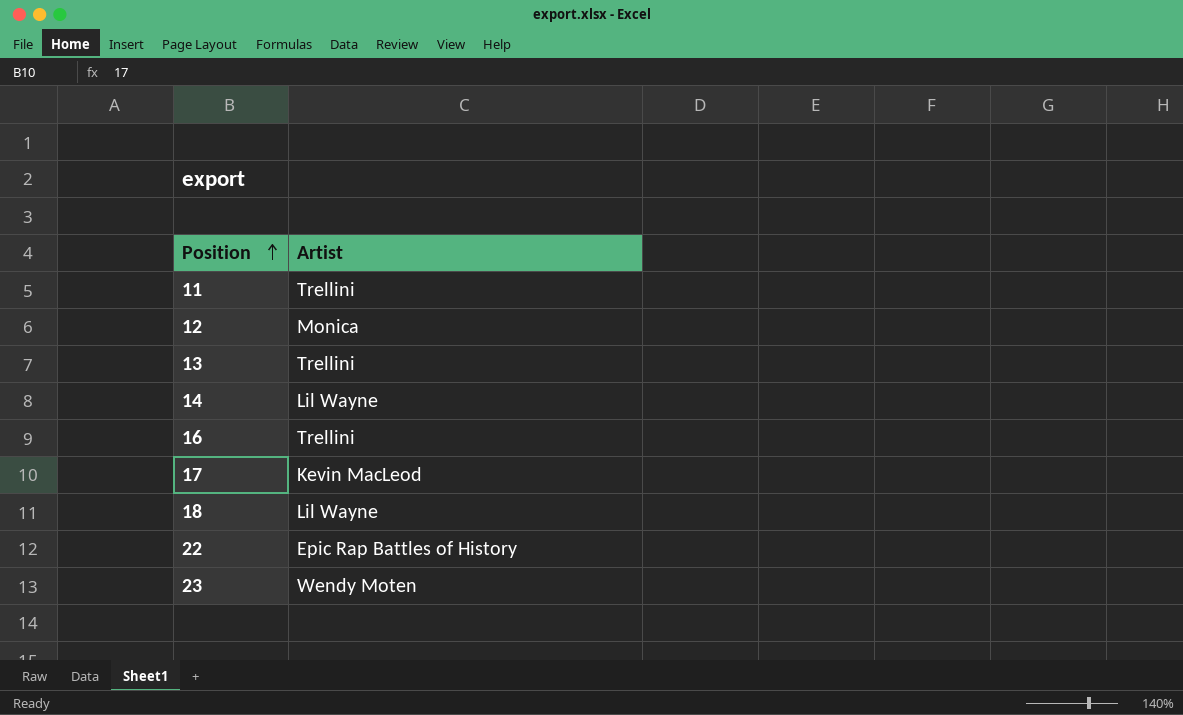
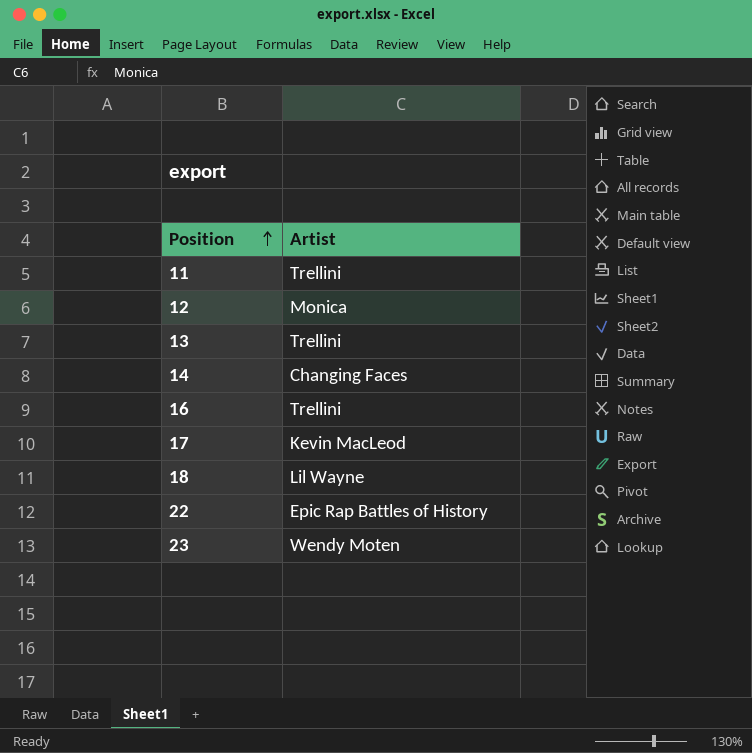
14 | Artist: Lil Wayne -> Changing Faces

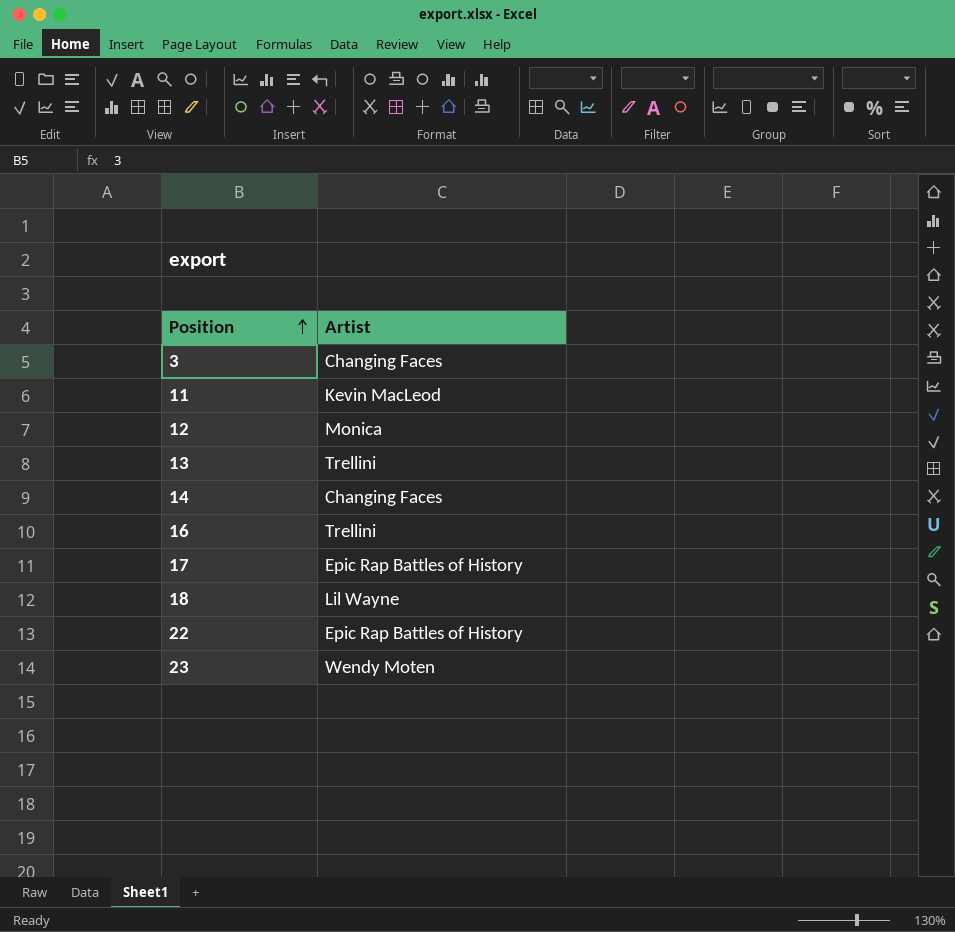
row 3: none -> Changing Faces
11 | Artist: Trellini -> Kevin MacLeod
17 | Artist: Kevin MacLeod -> Epic Rap Battles of History

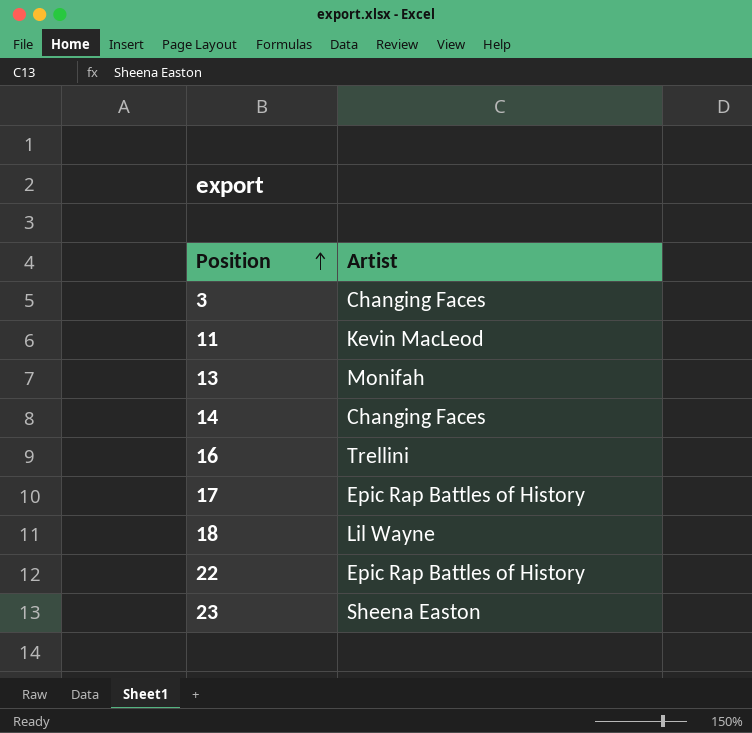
row 12: Monica -> none
13 | Artist: Trellini -> Monifah
23 | Artist: Wendy Moten -> Sheena Easton

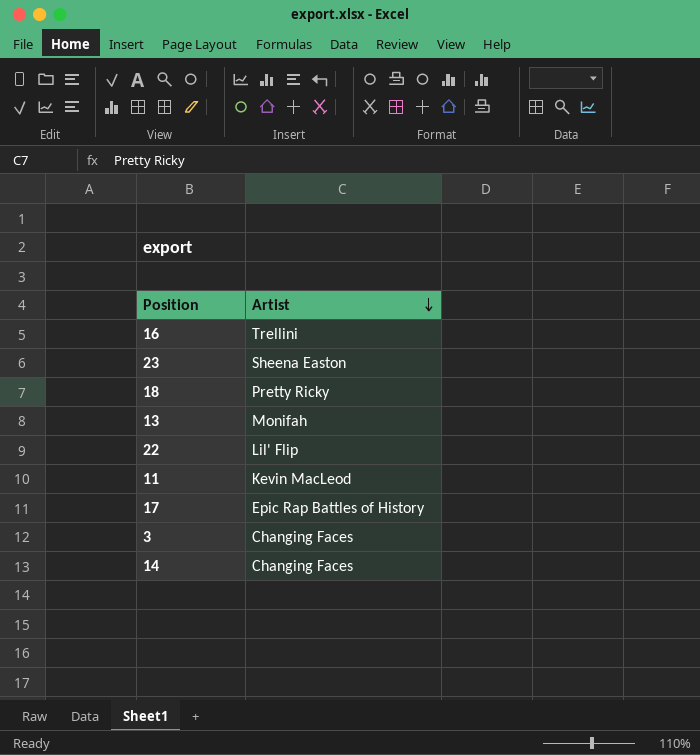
row order: Position ascending -> Artist descending
18 | Artist: Lil Wayne -> Pretty Ricky
22 | Artist: Epic Rap Battles of History -> Lil' Flip

